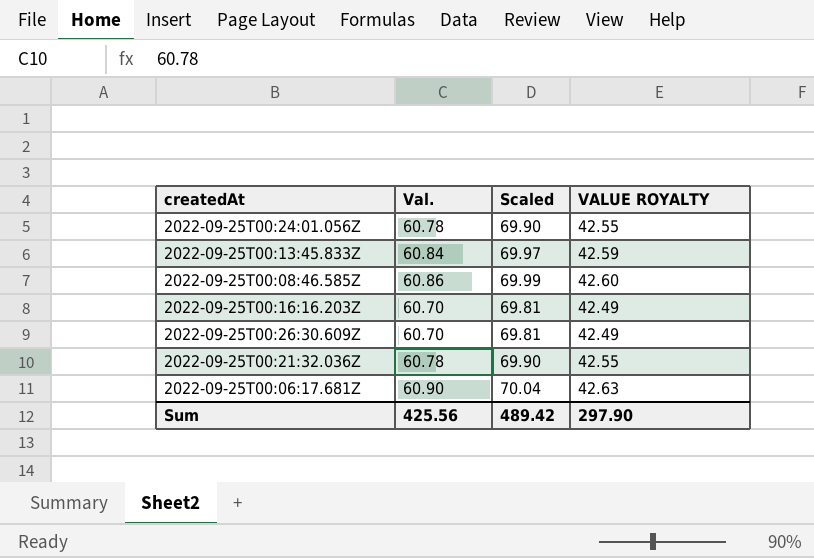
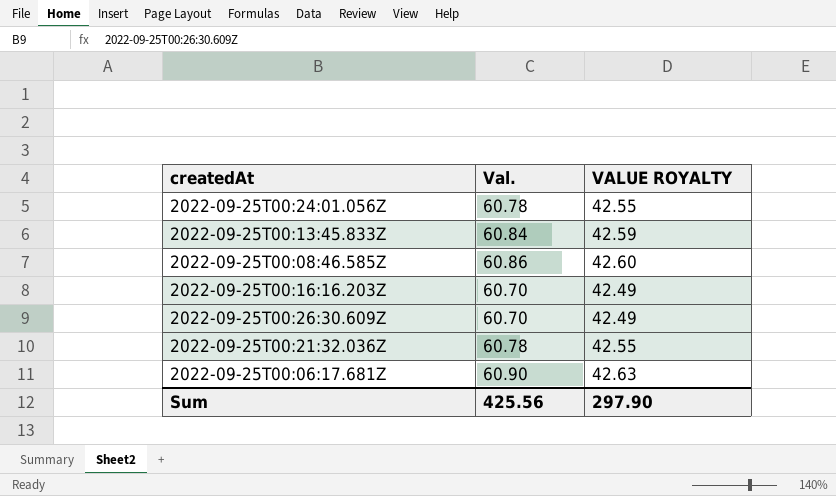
column Scaled | formula: [Val.] * 1.15 -> none

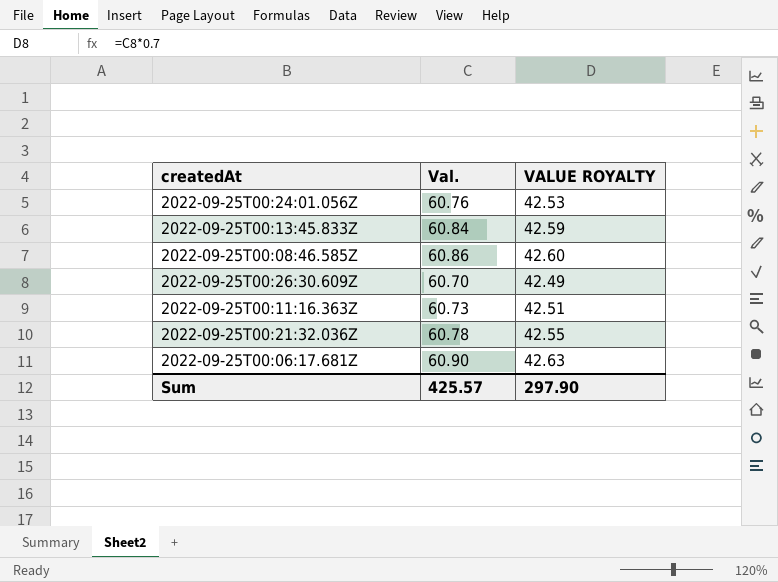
row 2022-09-25T00:16:16.203Z: 60.70 | 42.49 -> none
2022-09-25T00:24:01.056Z | Val.: 60.78 -> 60.76
2022-09-25T00:24:01.056Z | VALUE ROYALTY: 42.55 -> 42.53
row 2022-09-25T00:11:16.363Z: none -> 60.73 | 42.51
Sum | Val.: 425.56 -> 425.57

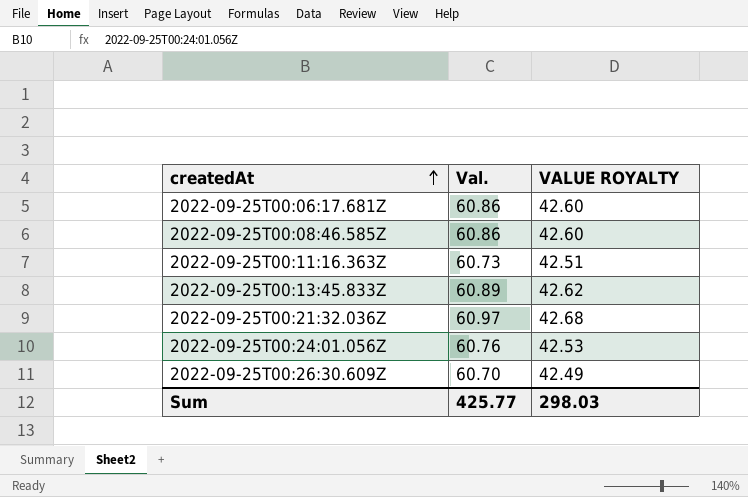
row order: none -> createdAt ascending
2022-09-25T00:06:17.681Z | Val.: 60.90 -> 60.86
2022-09-25T00:06:17.681Z | VALUE ROYALTY: 42.63 -> 42.60
2022-09-25T00:13:45.833Z | Val.: 60.84 -> 60.89
2022-09-25T00:13:45.833Z | VALUE ROYALTY: 42.59 -> 42.62
2022-09-25T00:21:32.036Z | Val.: 60.78 -> 60.97
2022-09-25T00:21:32.036Z | VALUE ROYALTY: 42.55 -> 42.68
Sum | Val.: 425.57 -> 425.77
Sum | VALUE ROYALTY: 297.90 -> 298.03

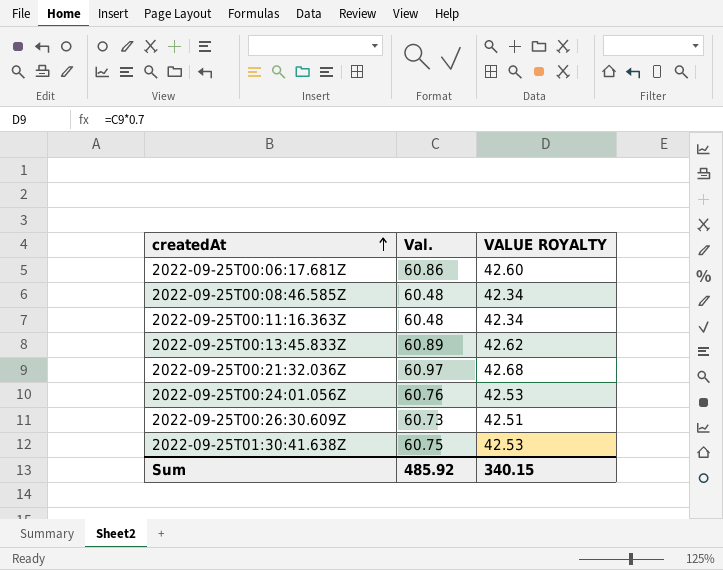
2022-09-25T00:08:46.585Z | Val.: 60.86 -> 60.48
2022-09-25T00:08:46.585Z | VALUE ROYALTY: 42.60 -> 42.34
2022-09-25T00:11:16.363Z | Val.: 60.73 -> 60.48
2022-09-25T00:11:16.363Z | VALUE ROYALTY: 42.51 -> 42.34
2022-09-25T00:26:30.609Z | Val.: 60.70 -> 60.73
2022-09-25T00:26:30.609Z | VALUE ROYALTY: 42.49 -> 42.51
row 2022-09-25T01:30:41.638Z: none -> 60.75 | 42.53
Sum | Val.: 425.77 -> 485.92
Sum | VALUE ROYALTY: 298.03 -> 340.15

